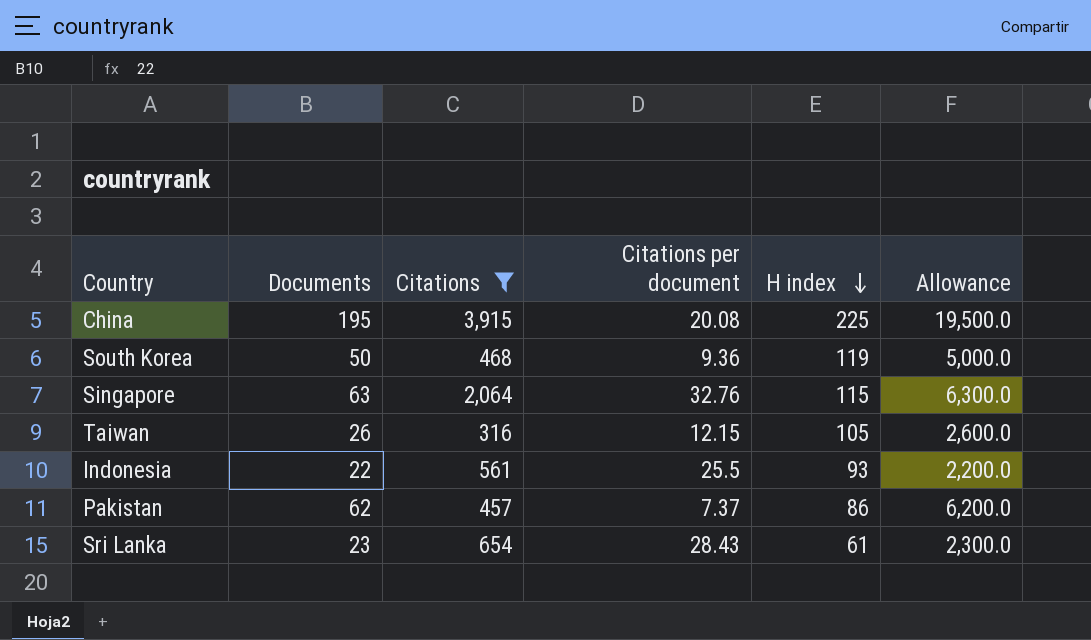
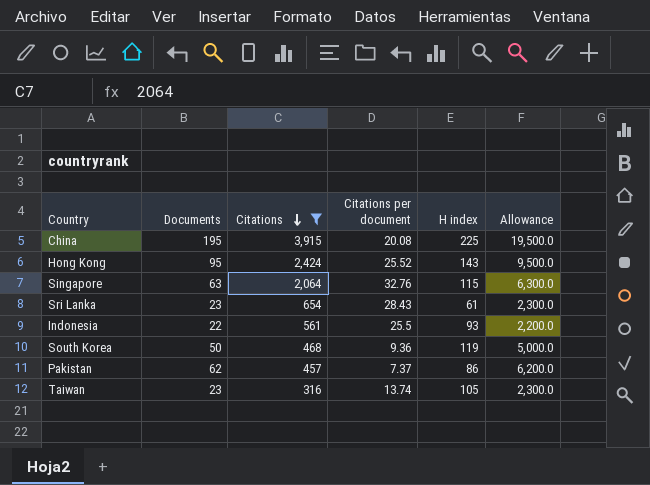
row order: H index descending -> Citations descending
row Hong Kong: none -> 95 | 2,424 | 25.52 | 143 | 9,500.0
Taiwan | Documents: 26 -> 23
Taiwan | Citations per document: 12.15 -> 13.74
Taiwan | Allowance: 2,600.0 -> 2,300.0

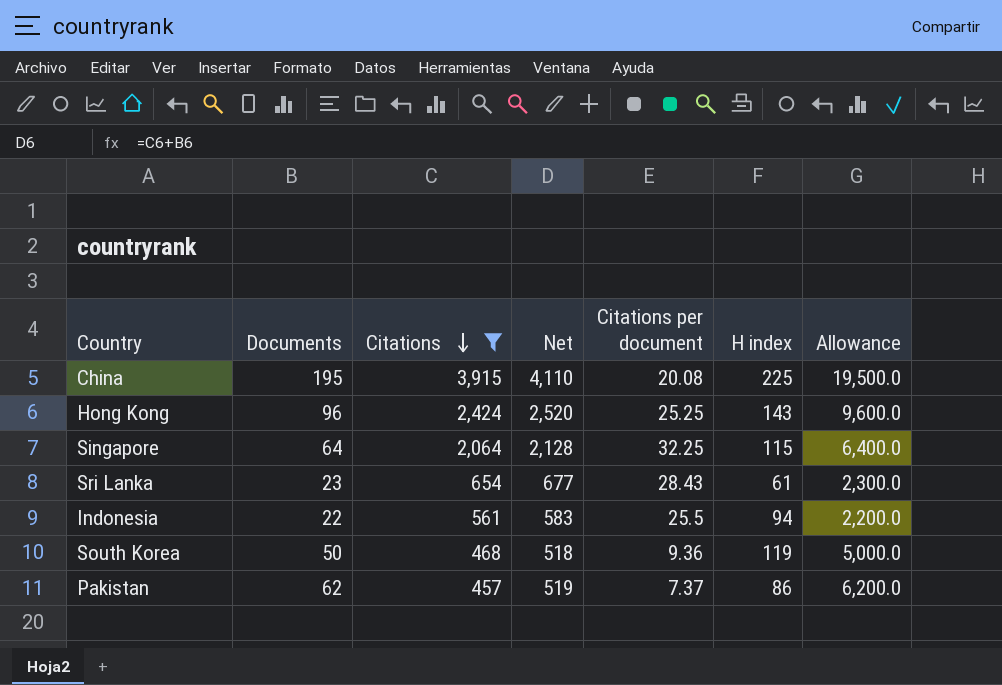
column Net | formula: none -> [Documents] + [Citations]
row Taiwan: 23 | 316 | 13.74 | 105 | 2,300.0 -> none
Hong Kong | Documents: 95 -> 96
Hong Kong | Citations per document: 25.52 -> 25.25
Hong Kong | Allowance: 9,500.0 -> 9,600.0
Singapore | Documents: 63 -> 64
Singapore | Citations per document: 32.76 -> 32.25
Singapore | Allowance: 6,300.0 -> 6,400.0
Indonesia | H index: 93 -> 94

